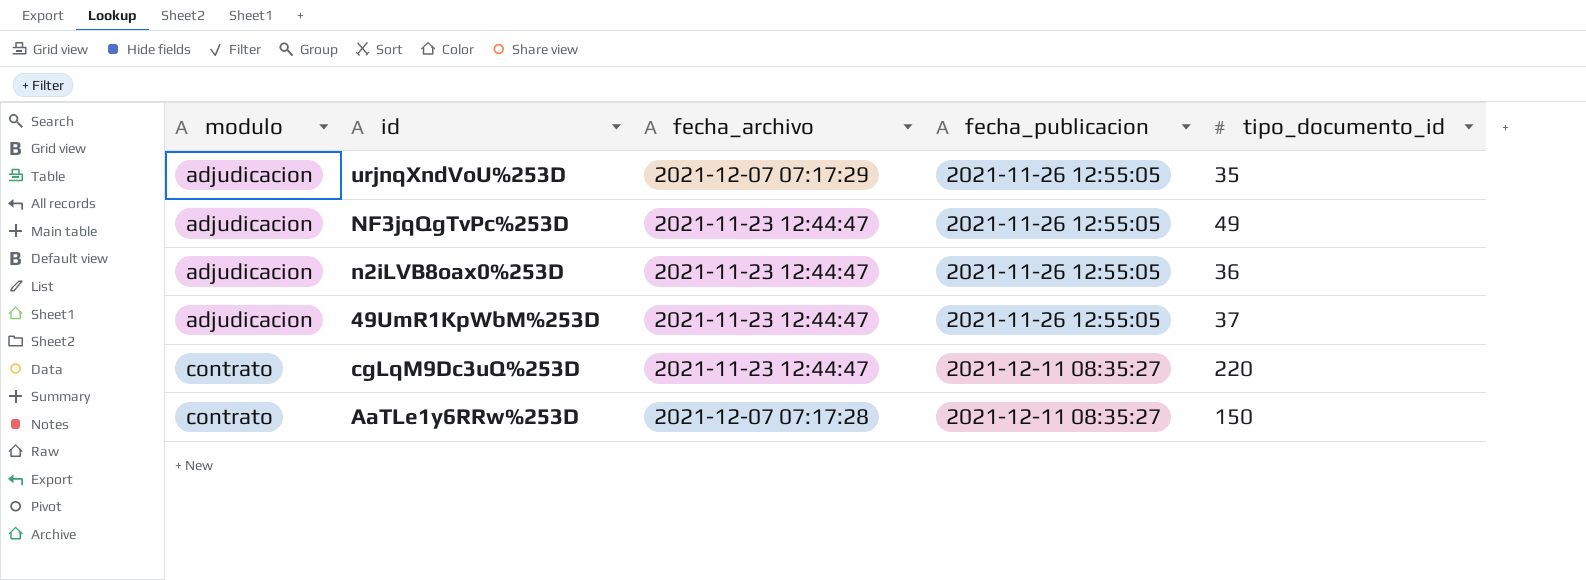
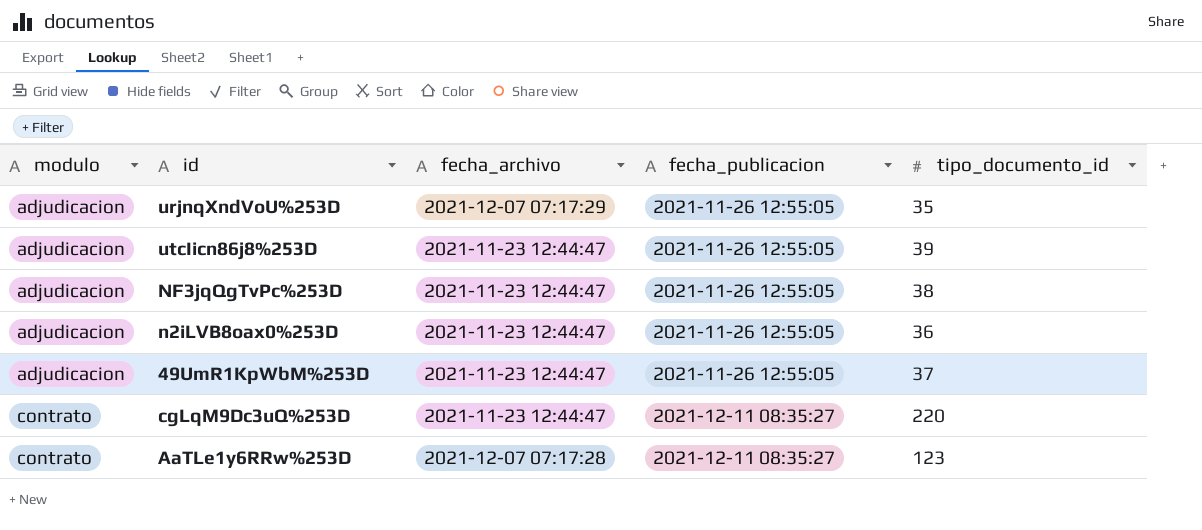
row utcIicn86j8%253D: none -> adjudicacion | 2021-11-23 12:44:47 | 2021-11-26 12:55:05 | 39
NF3jqQgTvPc%253D | tipo_documento_id: 49 -> 38
AaTLe1y6RRw%253D | tipo_documento_id: 150 -> 123

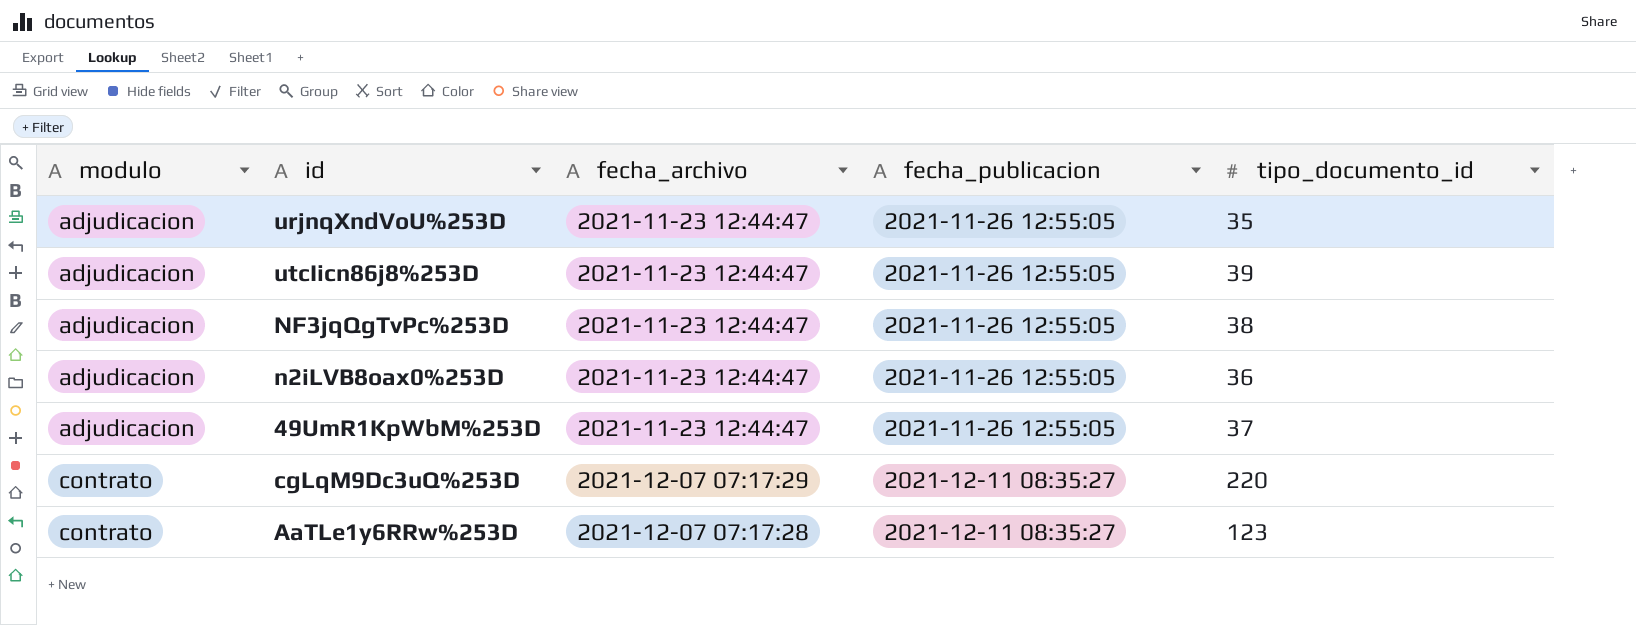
urjnqXndVoU%253D | fecha_archivo: 2021-12-07 07:17:29 -> 2021-11-23 12:44:47
cgLqM9Dc3uQ%253D | fecha_archivo: 2021-11-23 12:44:47 -> 2021-12-07 07:17:29

